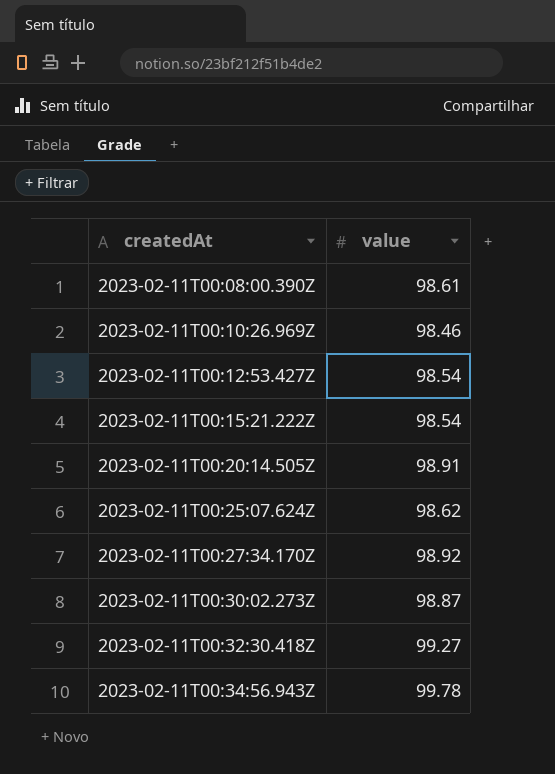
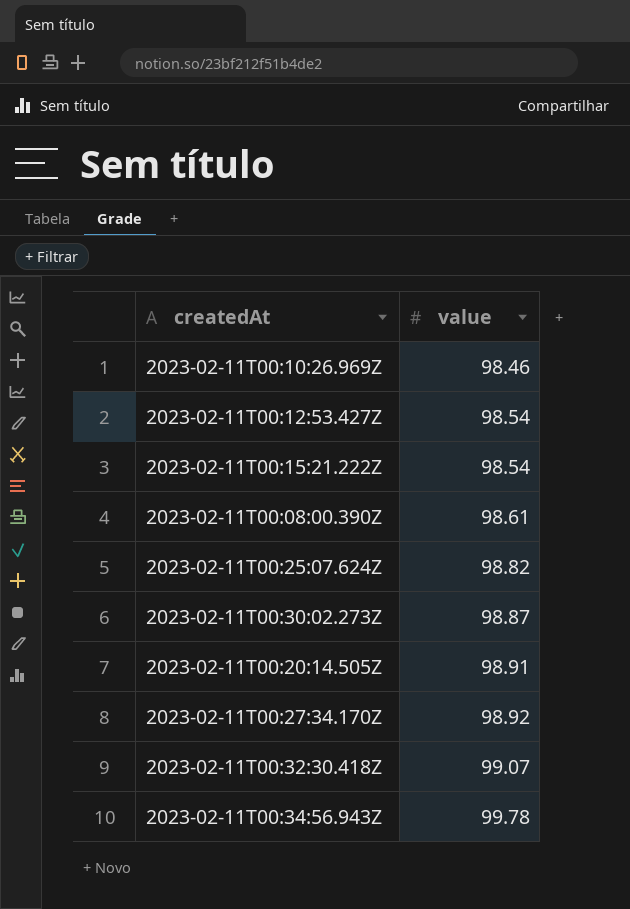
row order: createdAt ascending -> value ascending
2023-02-11T00:25:07.624Z | value: 98.62 -> 98.82
2023-02-11T00:32:30.418Z | value: 99.27 -> 99.07

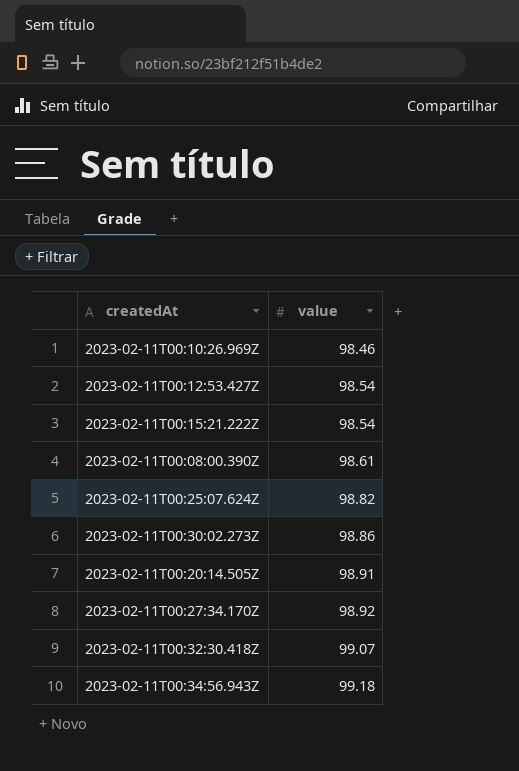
2023-02-11T00:30:02.273Z | value: 98.87 -> 98.86
2023-02-11T00:34:56.943Z | value: 99.78 -> 99.18

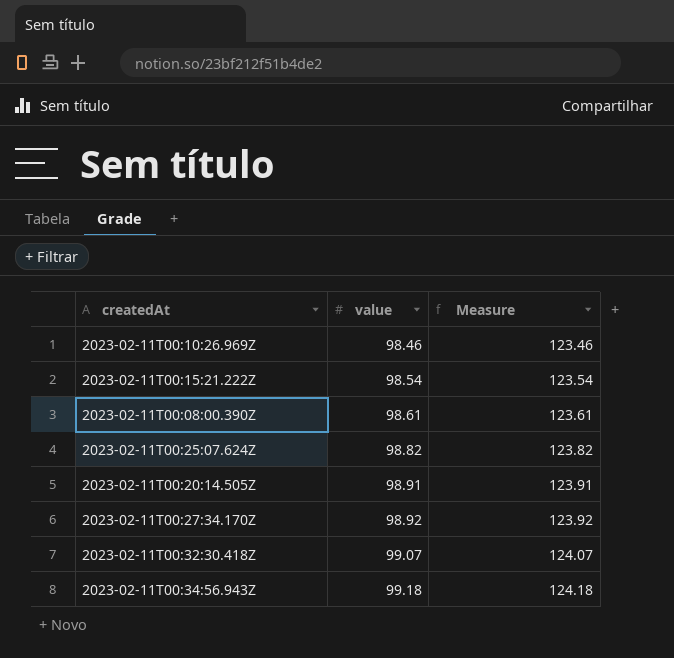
column Measure | formula: none -> [value] + 25
row 2023-02-11T00:12:53.427Z: 98.54 -> none
row 2023-02-11T00:30:02.273Z: 98.86 -> none

